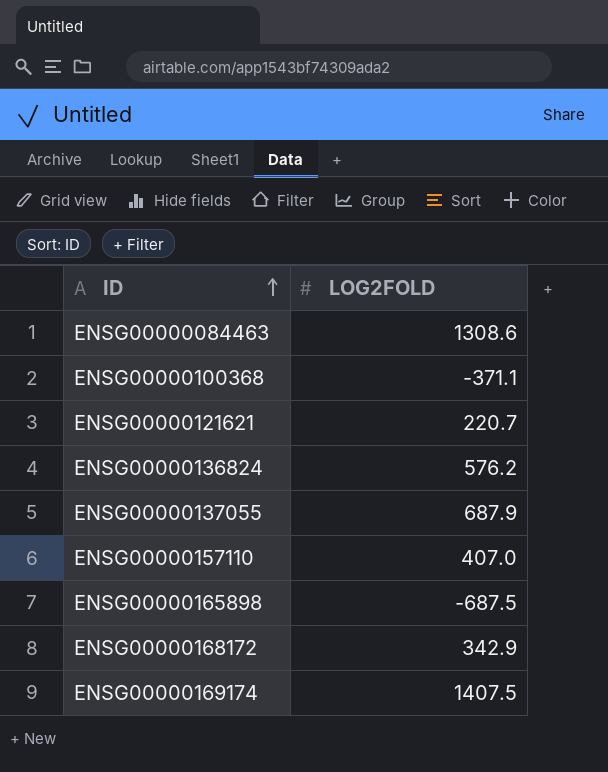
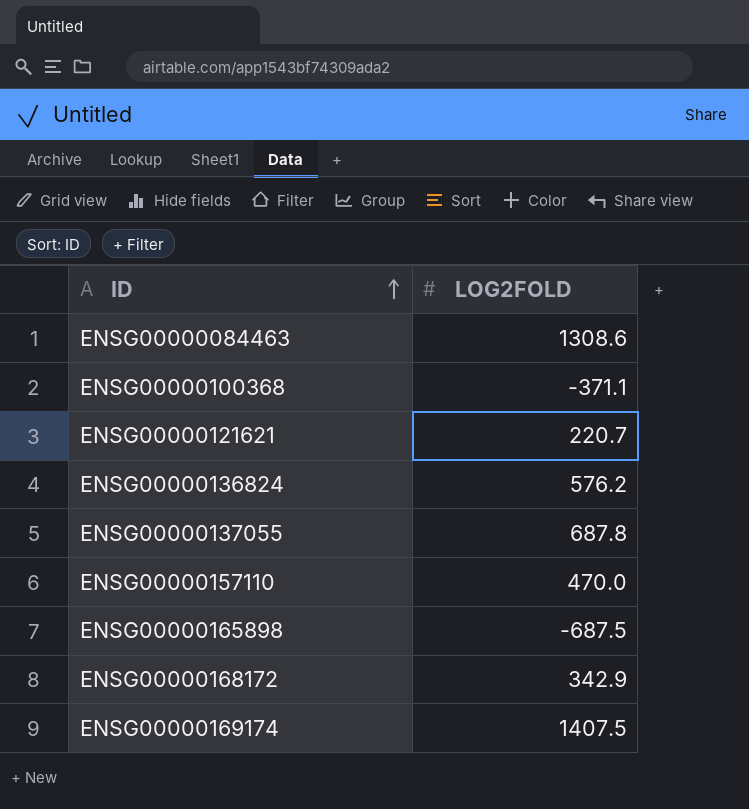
ENSG00000137055 | LOG2FOLD: 687.9 -> 687.8
ENSG00000157110 | LOG2FOLD: 407.0 -> 470.0

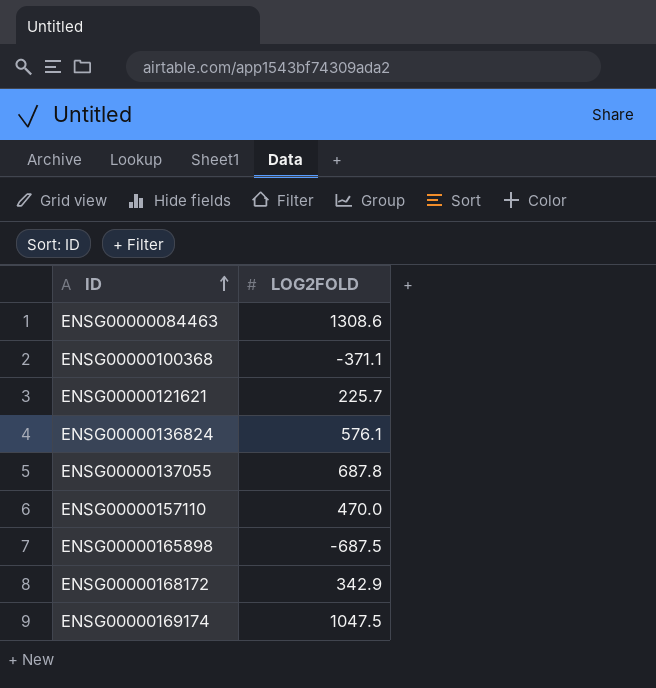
ENSG00000121621 | LOG2FOLD: 220.7 -> 225.7
ENSG00000136824 | LOG2FOLD: 576.2 -> 576.1
ENSG00000169174 | LOG2FOLD: 1407.5 -> 1047.5

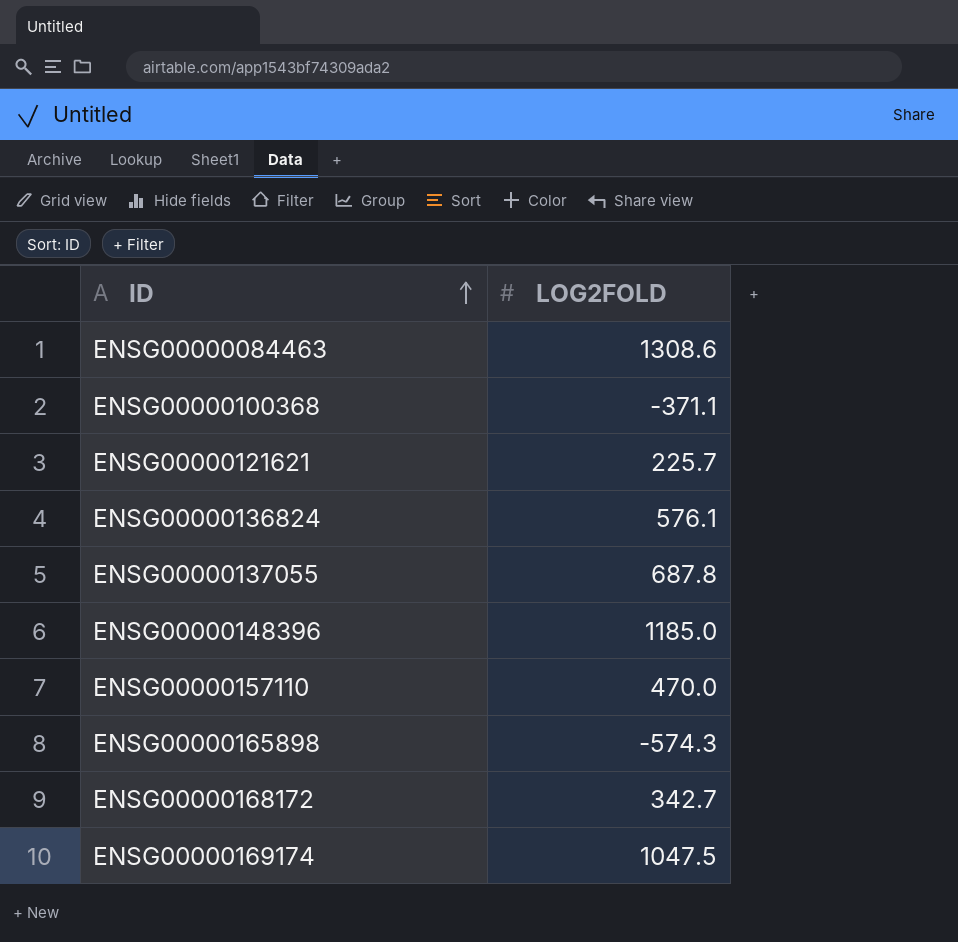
row ENSG00000148396: none -> 1185.0
ENSG00000165898 | LOG2FOLD: -687.5 -> -574.3
ENSG00000168172 | LOG2FOLD: 342.9 -> 342.7

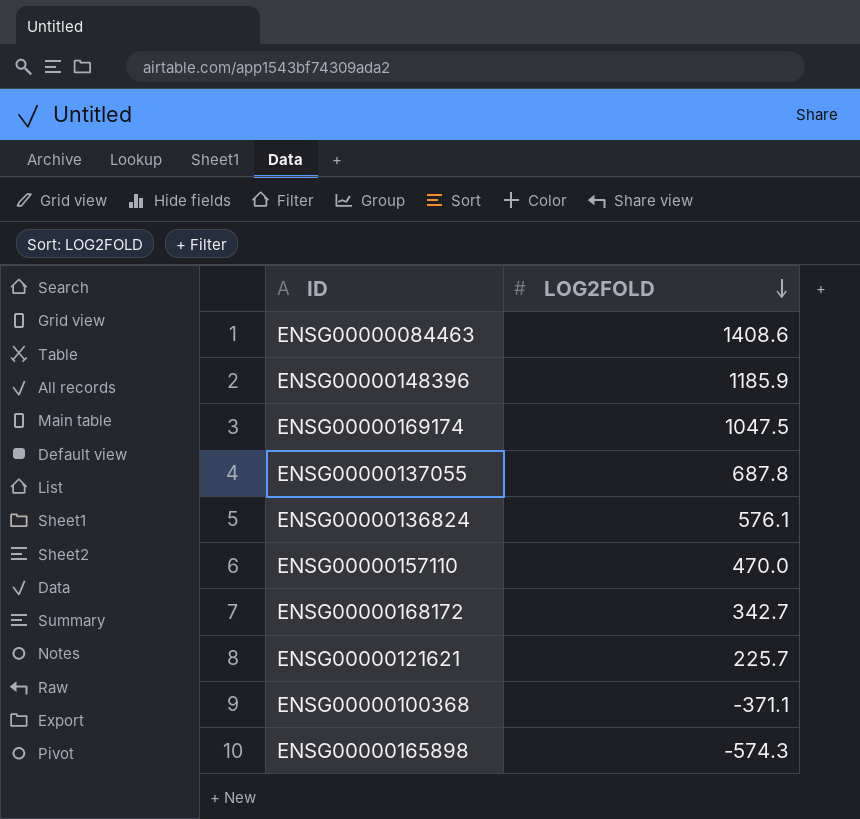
row order: ID ascending -> LOG2FOLD descending
ENSG00000084463 | LOG2FOLD: 1308.6 -> 1408.6
ENSG00000148396 | LOG2FOLD: 1185.0 -> 1185.9

